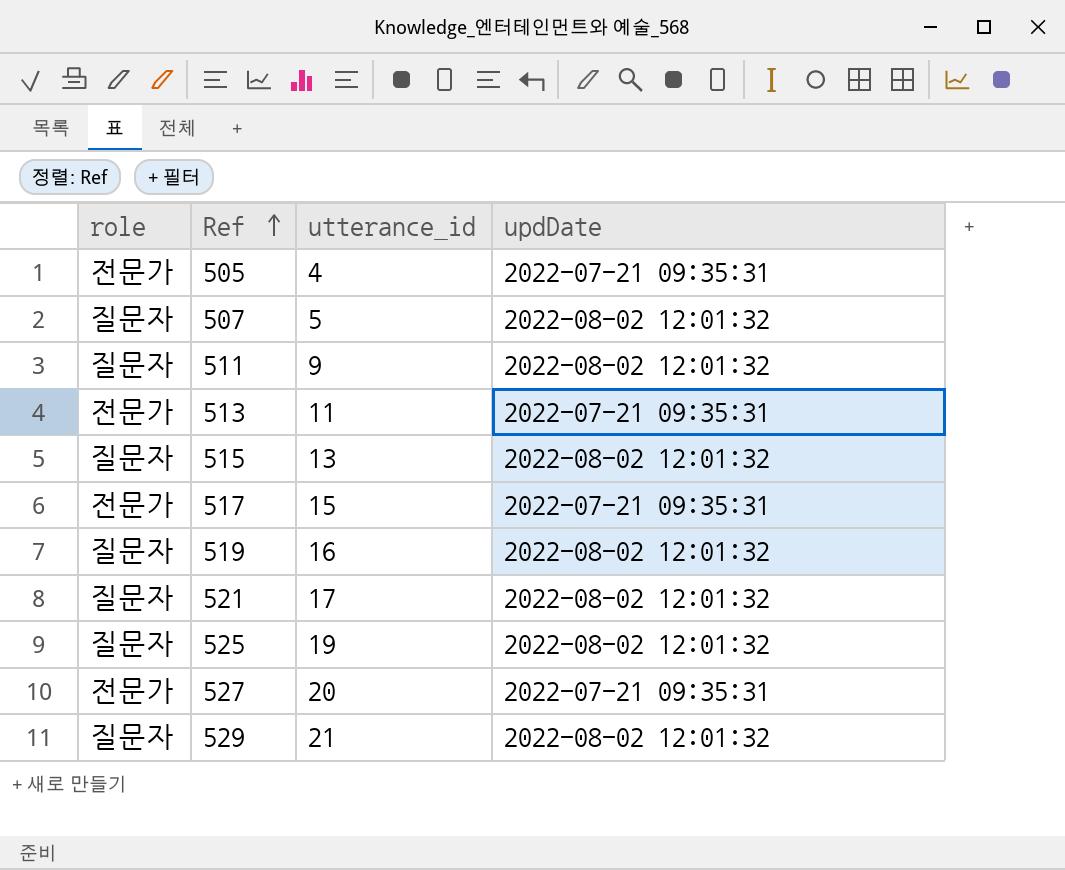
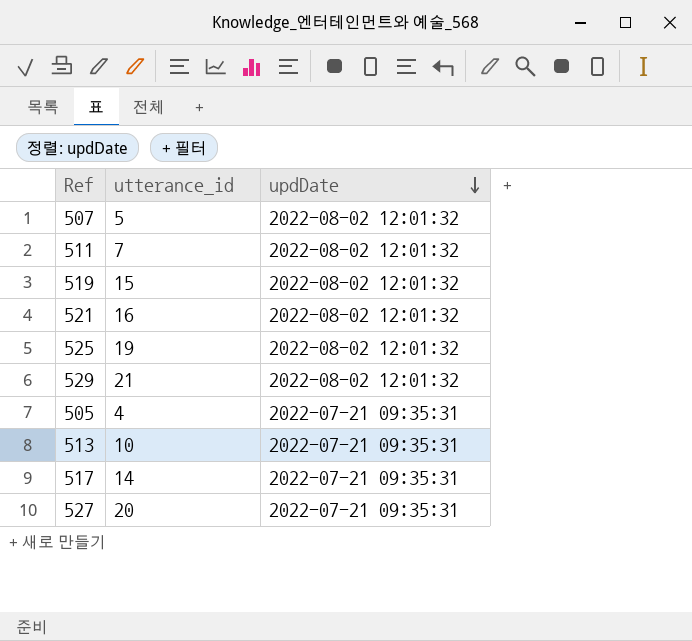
row order: Ref ascending -> updDate descending
column role | position: 1 -> none
row 515: 질문자 | 13 | 2022-08-02 12:01:32 -> none
511 | utterance_id: 9 -> 7
519 | utterance_id: 16 -> 15
521 | utterance_id: 17 -> 16
513 | utterance_id: 11 -> 10
517 | utterance_id: 15 -> 14

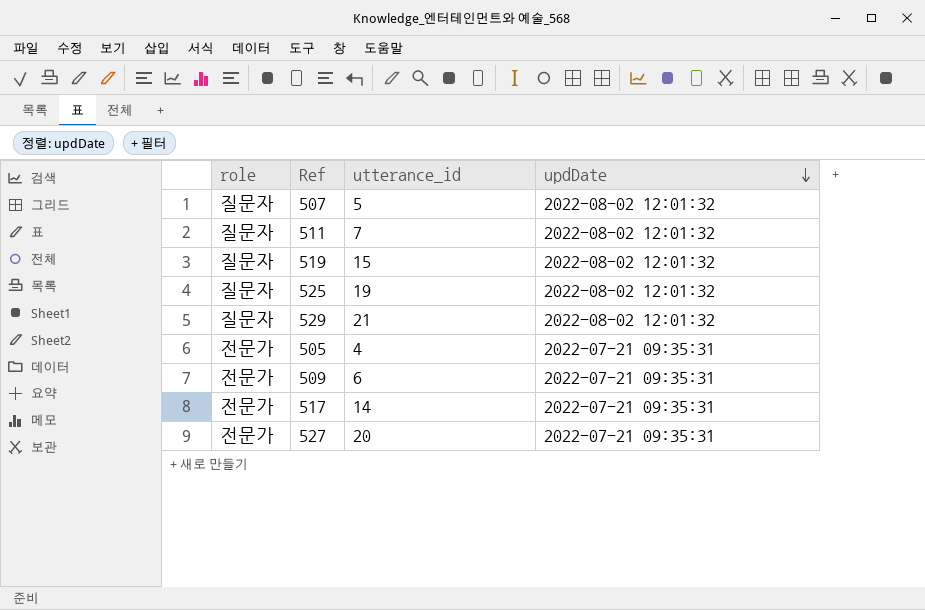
column role | position: none -> 1
row 521: 16 | 2022-08-02 12:01:32 -> none
row 513: 10 | 2022-07-21 09:35:31 -> none
row 509: none -> 전문가 | 6 | 2022-07-21 09:35:31

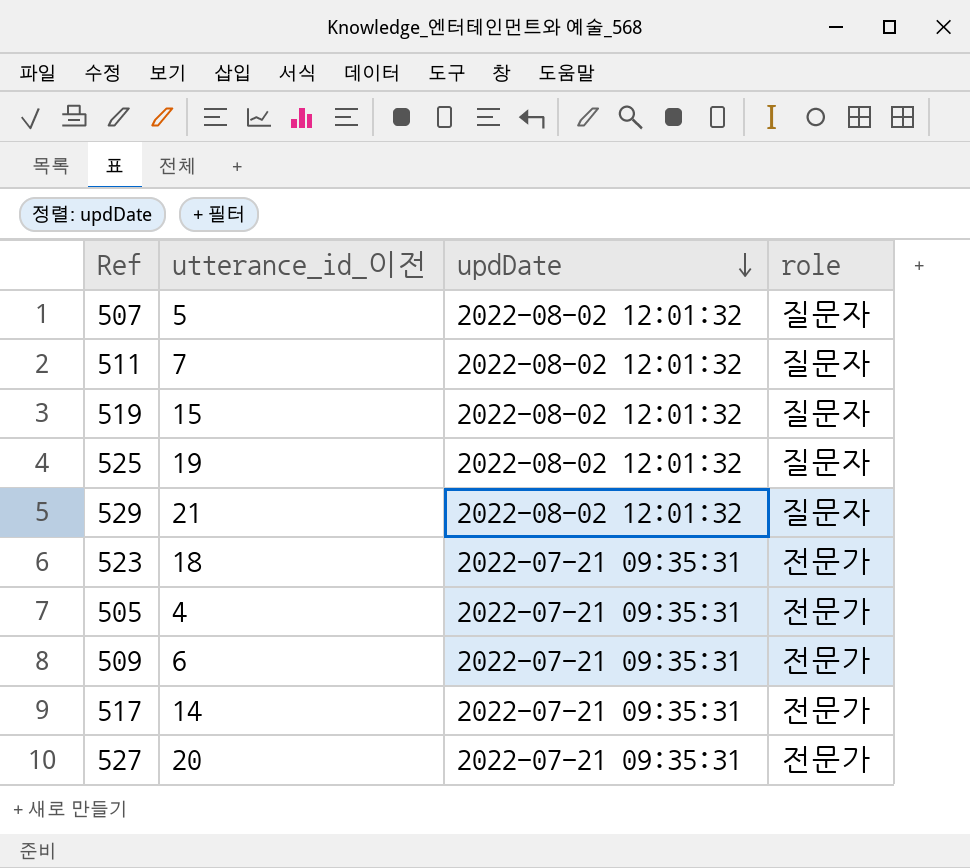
column name: utterance_id -> utterance_id_이전
column role | position: 1 -> 4
row 523: none -> 18 | 2022-07-21 09:35:31 | 전문가

